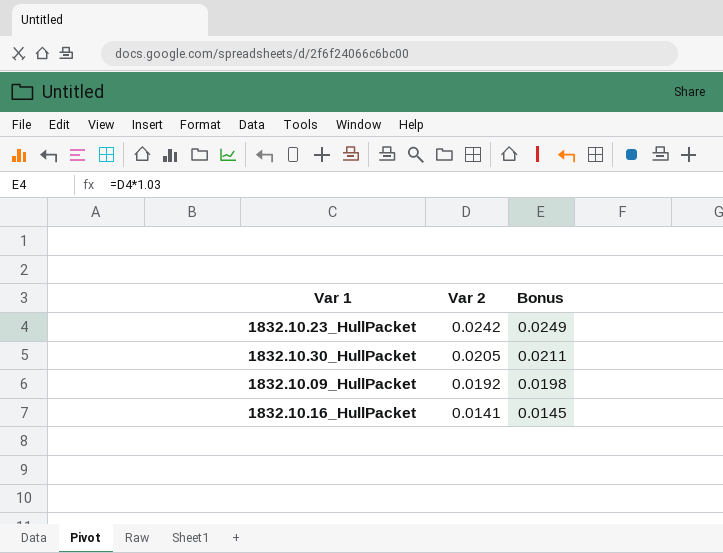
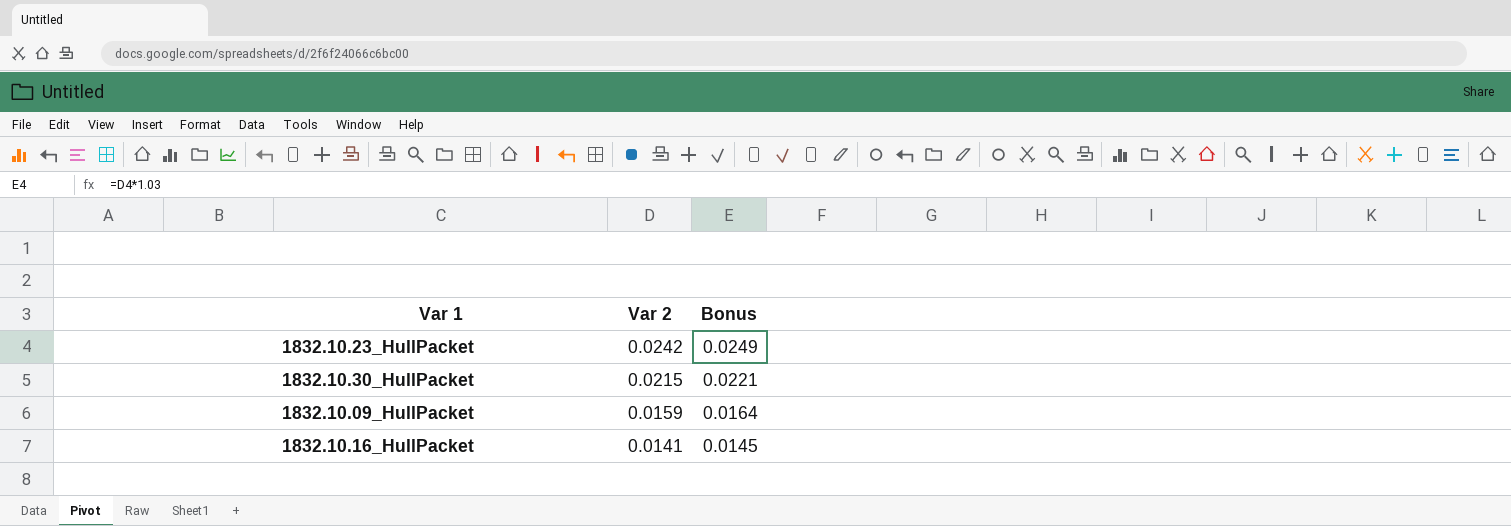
1832.10.30_HullPacket | Var 2: 0.0205 -> 0.0215
1832.10.30_HullPacket | Bonus: 0.0211 -> 0.0221
1832.10.09_HullPacket | Var 2: 0.0192 -> 0.0159
1832.10.09_HullPacket | Bonus: 0.0198 -> 0.0164

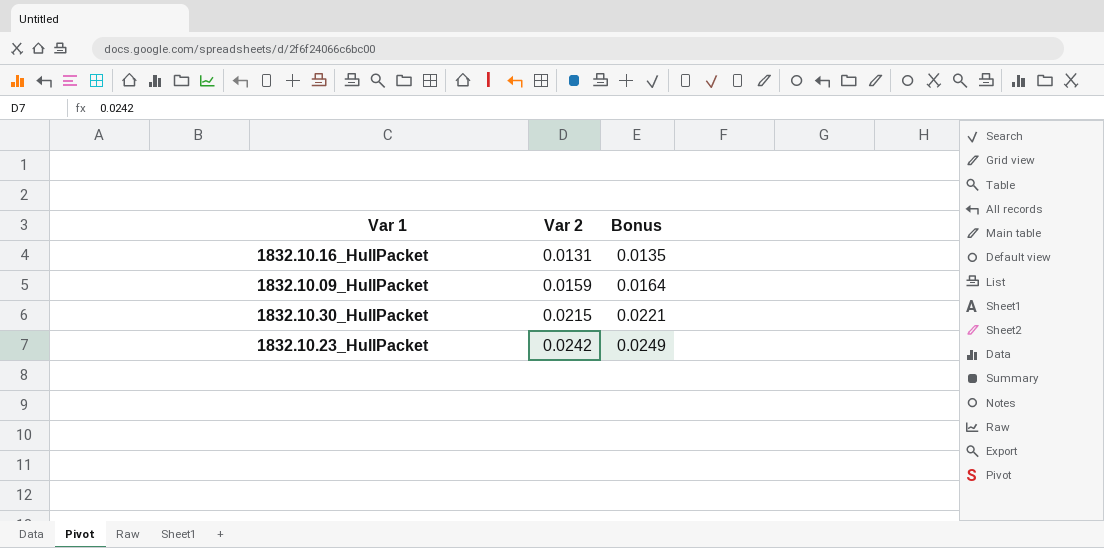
row order: Var 2 descending -> Var 2 ascending
1832.10.16_HullPacket | Var 2: 0.0141 -> 0.0131
1832.10.16_HullPacket | Bonus: 0.0145 -> 0.0135

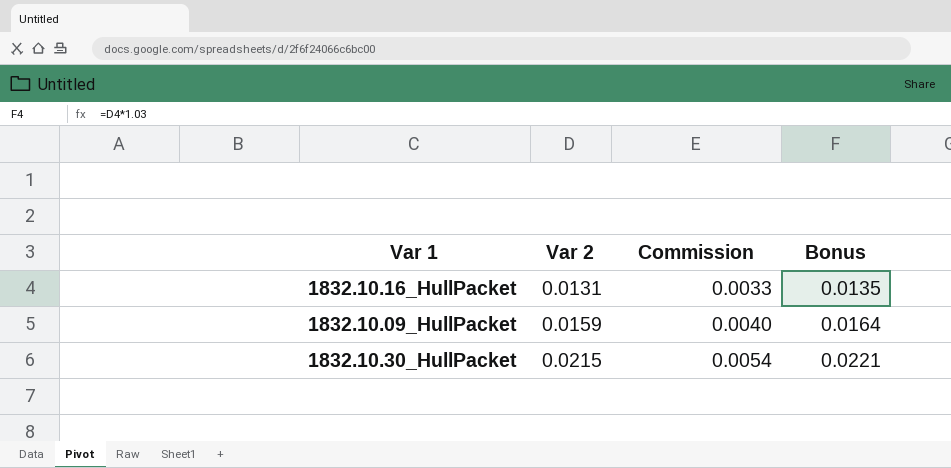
column Commission | formula: none -> [Var 2] * 0.25
row 1832.10.23_HullPacket: 0.0242 | 0.0249 -> none

